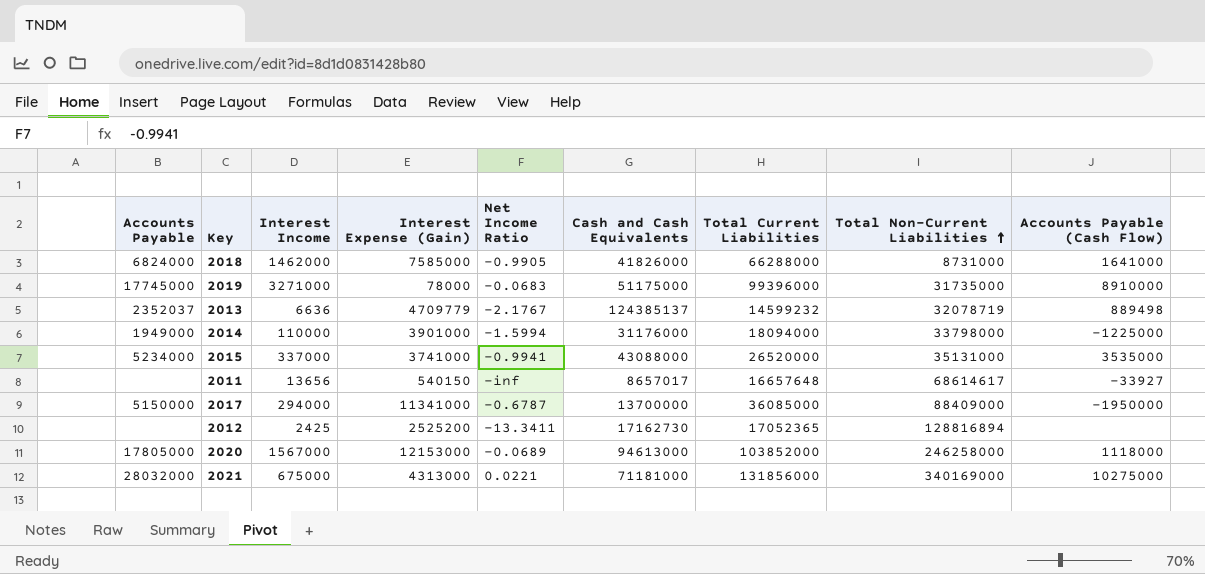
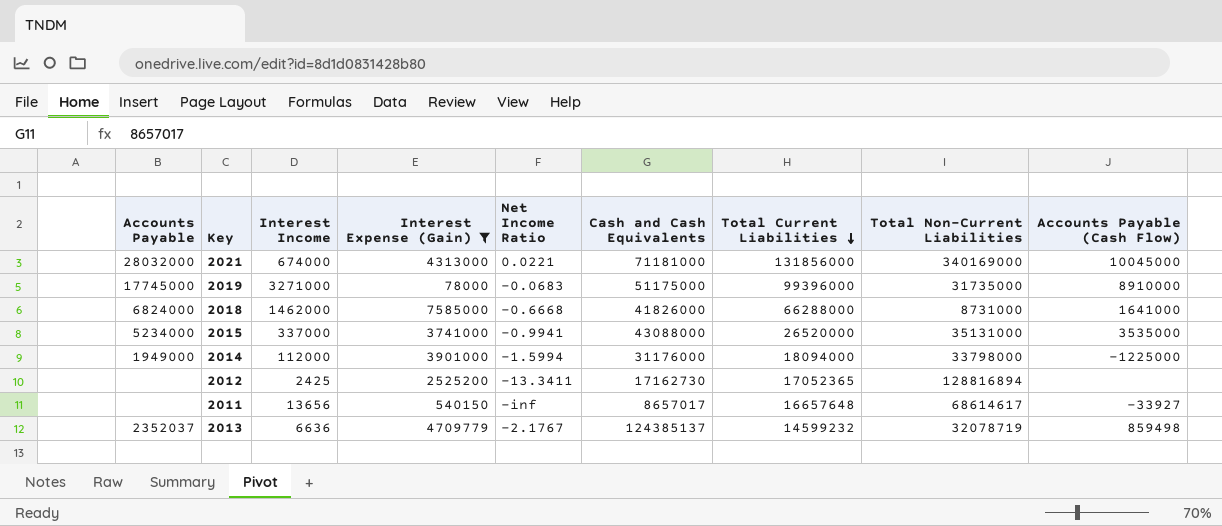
filter: none -> Interest Expense (Gain) <= 7585000
row order: Total Non-Current Liabilities ascending -> Total Current Liabilities descending
2021 | Interest Income: 675000 -> 674000
2021 | Accounts Payable (Cash Flow): 10275000 -> 10045000
2018 | Net Income Ratio: -0.9905 -> -0.6668
2014 | Interest Income: 110000 -> 112000
2013 | Accounts Payable (Cash Flow): 889498 -> 859498

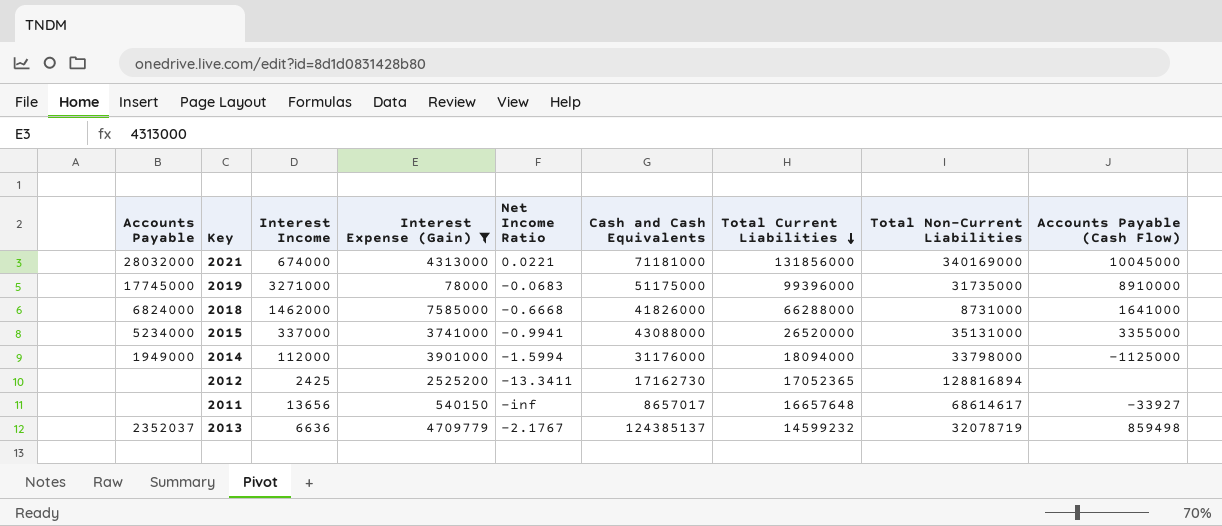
2015 | Accounts Payable (Cash Flow): 3535000 -> 3355000
2014 | Accounts Payable (Cash Flow): -1225000 -> -1125000

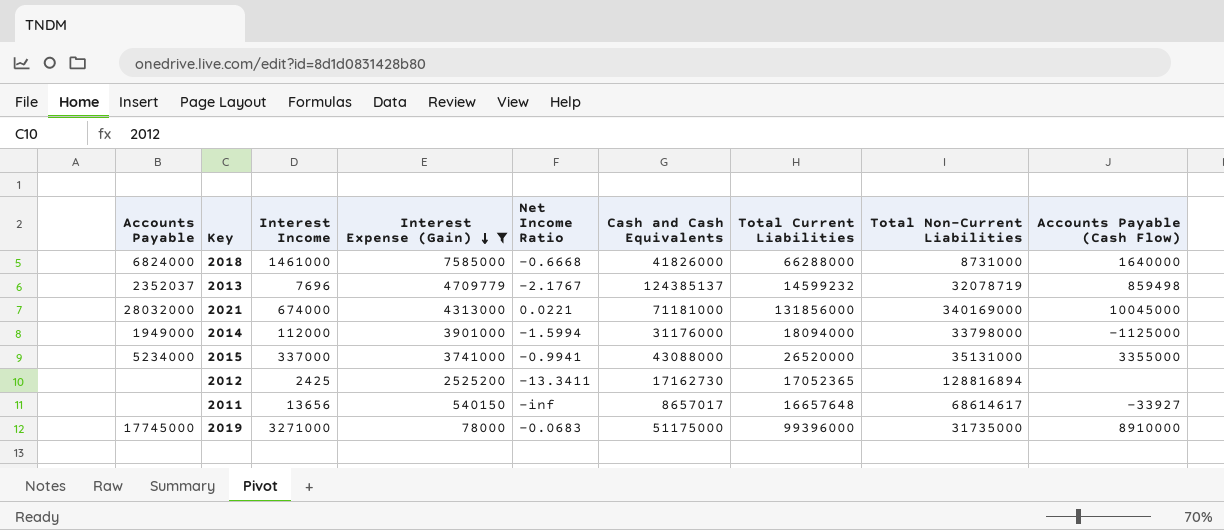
row order: Total Current Liabilities descending -> Interest Expense (Gain) descending
2018 | Interest Income: 1462000 -> 1461000
2018 | Accounts Payable (Cash Flow): 1641000 -> 1640000
2013 | Interest Income: 6636 -> 7696

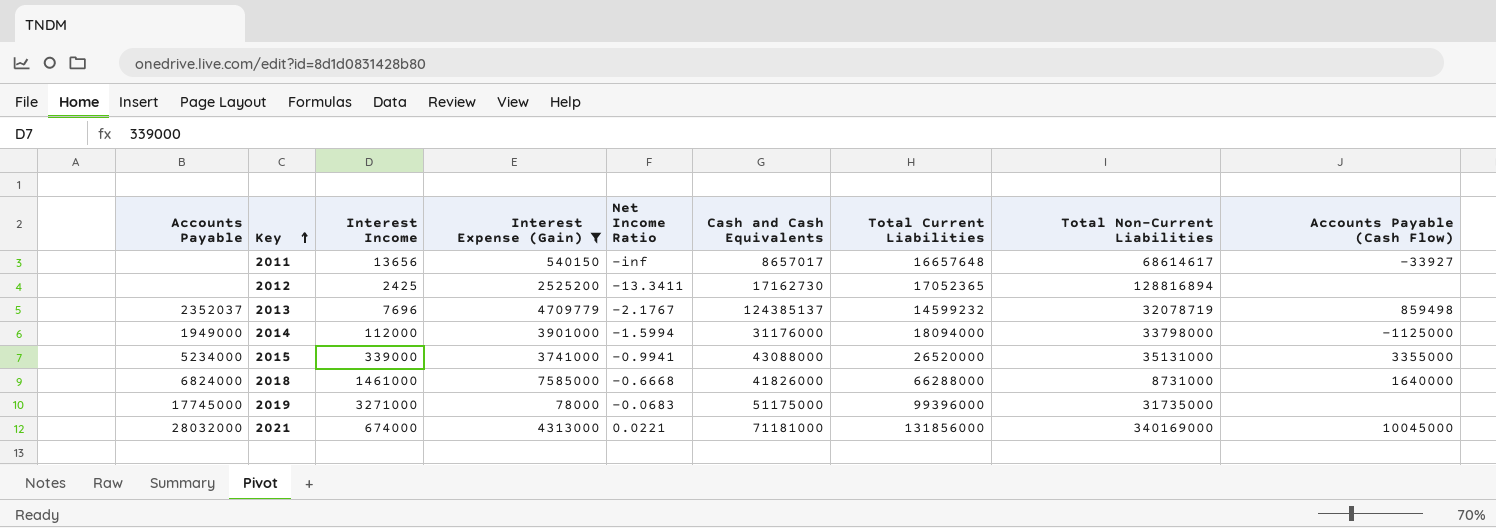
row order: Interest Expense (Gain) descending -> Key ascending
2015 | Interest Income: 337000 -> 339000
2019 | Accounts Payable (Cash Flow): 8910000 -> none

